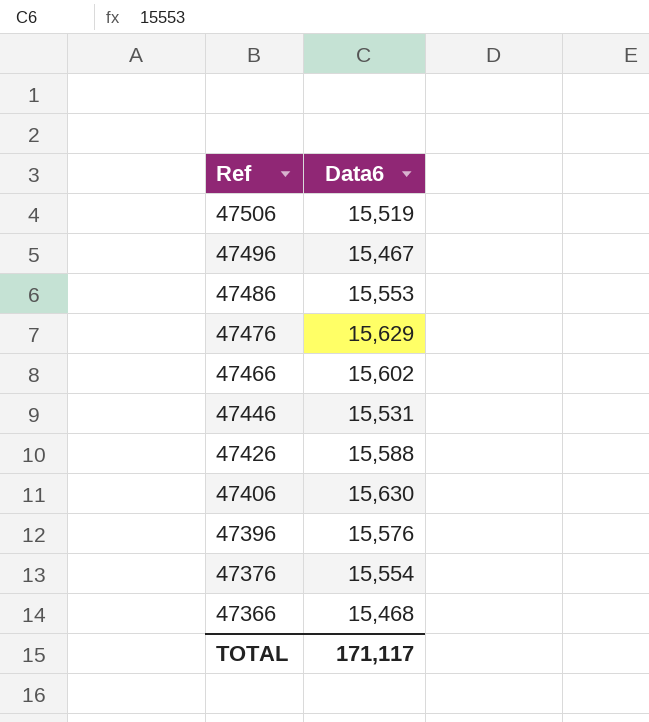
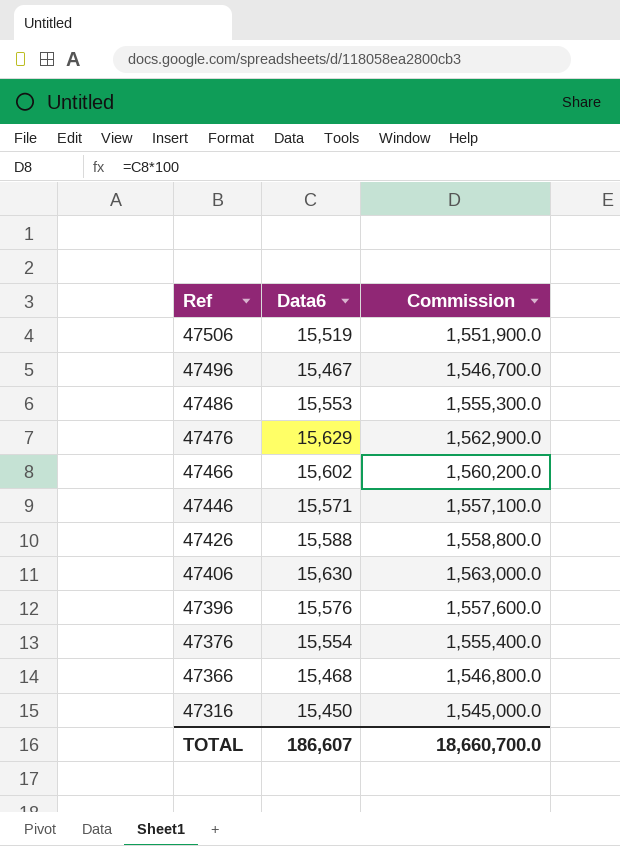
column Commission | formula: none -> [Data6] * 100
47446 | Data6: 15,531 -> 15,571
row 47316: none -> 15,450 | 1,545,000.0
TOTAL | Data6: 171,117 -> 186,607

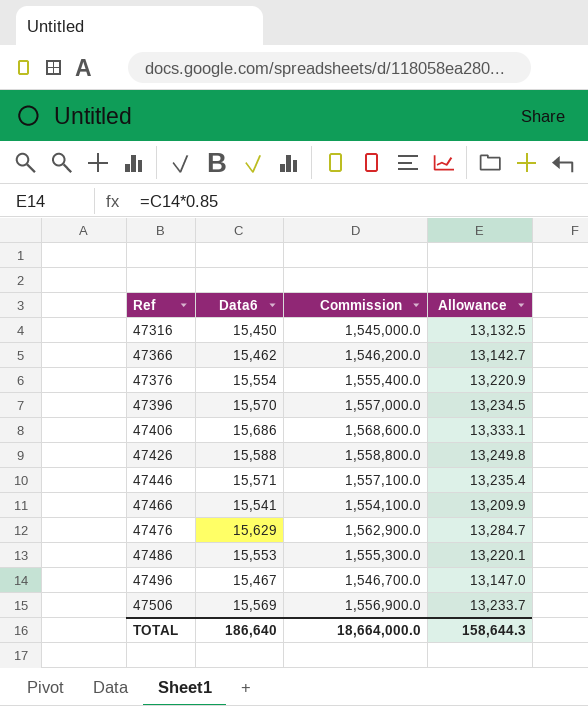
row order: Ref descending -> Ref ascending
column Allowance | formula: none -> [Data6] * 0.85
47366 | Data6: 15,468 -> 15,462
47366 | Commission: 1,546,800.0 -> 1,546,200.0
47396 | Data6: 15,576 -> 15,570
47396 | Commission: 1,557,600.0 -> 1,557,000.0
47406 | Data6: 15,630 -> 15,686
47406 | Commission: 1,563,000.0 -> 1,568,600.0
47466 | Data6: 15,602 -> 15,541
47466 | Commission: 1,560,200.0 -> 1,554,100.0
47506 | Data6: 15,519 -> 15,569
47506 | Commission: 1,551,900.0 -> 1,556,900.0
TOTAL | Data6: 186,607 -> 186,640
TOTAL | Commission: 18,660,700.0 -> 18,664,000.0

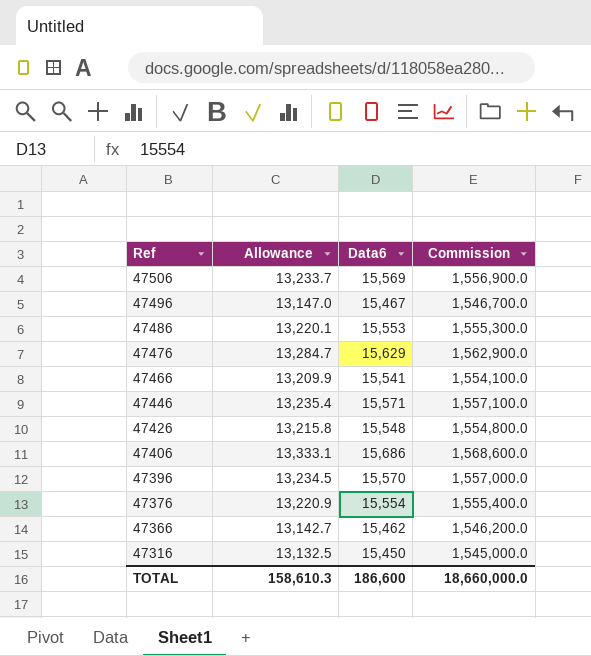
row order: Ref ascending -> Ref descending
column Allowance | position: 4 -> 2
47426 | Allowance: 13,249.8 -> 13,215.8
47426 | Data6: 15,588 -> 15,548
47426 | Commission: 1,558,800.0 -> 1,554,800.0
TOTAL | Allowance: 158,644.3 -> 158,610.3
TOTAL | Data6: 186,640 -> 186,600
TOTAL | Commission: 18,664,000.0 -> 18,660,000.0

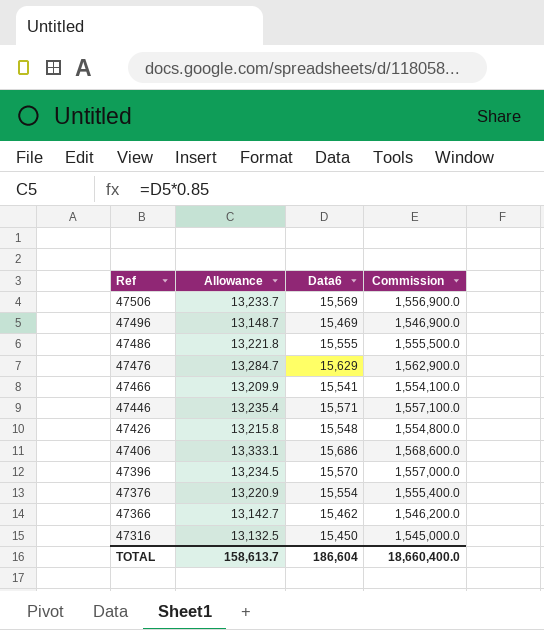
47496 | Allowance: 13,147.0 -> 13,148.7
47496 | Data6: 15,467 -> 15,469
47496 | Commission: 1,546,700.0 -> 1,546,900.0
47486 | Allowance: 13,220.1 -> 13,221.8
47486 | Data6: 15,553 -> 15,555
47486 | Commission: 1,555,300.0 -> 1,555,500.0
TOTAL | Allowance: 158,610.3 -> 158,613.7
TOTAL | Data6: 186,600 -> 186,604
TOTAL | Commission: 18,660,000.0 -> 18,660,400.0

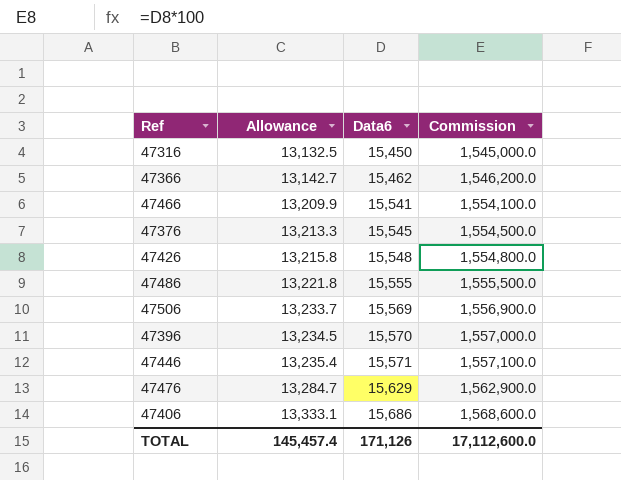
row order: Ref descending -> Allowance ascending
row 47496: 13,148.7 | 15,469 | 1,546,900.0 -> none
47376 | Allowance: 13,220.9 -> 13,213.3
47376 | Data6: 15,554 -> 15,545
47376 | Commission: 1,555,400.0 -> 1,554,500.0
TOTAL | Allowance: 158,613.7 -> 145,457.4
TOTAL | Data6: 186,604 -> 171,126
TOTAL | Commission: 18,660,400.0 -> 17,112,600.0

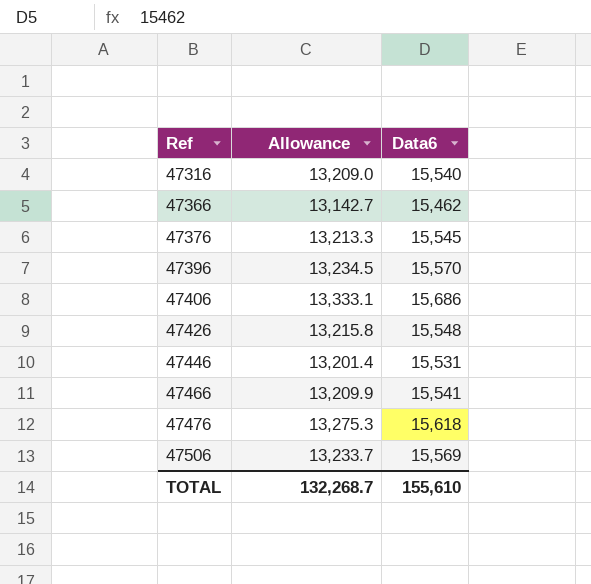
row order: Allowance ascending -> Ref ascending
column Commission | formula: [Data6] * 100 -> none
row 47486: 13,221.8 | 15,555 | 1,555,500.0 -> none
47316 | Allowance: 13,132.5 -> 13,209.0
47316 | Data6: 15,450 -> 15,540
47446 | Allowance: 13,235.4 -> 13,201.4
47446 | Data6: 15,571 -> 15,531
47476 | Allowance: 13,284.7 -> 13,275.3
47476 | Data6: 15,629 -> 15,618
TOTAL | Allowance: 145,457.4 -> 132,268.7
TOTAL | Data6: 171,126 -> 155,610

